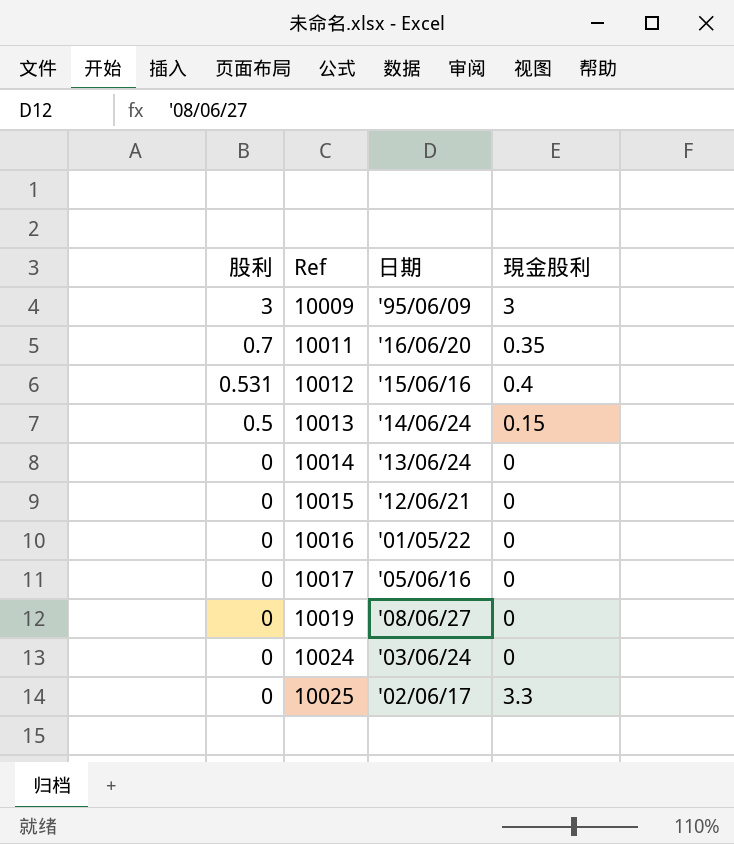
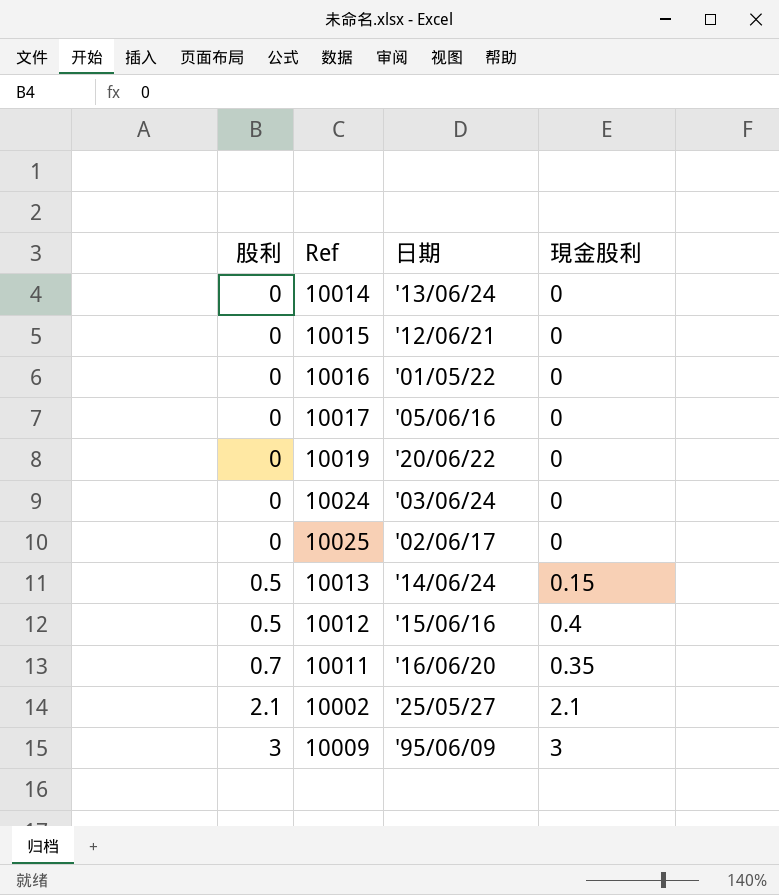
row order: 股利 descending -> 股利 ascending
10019 | 日期: '08/06/27 -> '20/06/22
10025 | 現金股利: 3.3 -> 0
10012 | 股利: 0.531 -> 0.5
row 10002: none -> 2.1 | '25/05/27 | 2.1

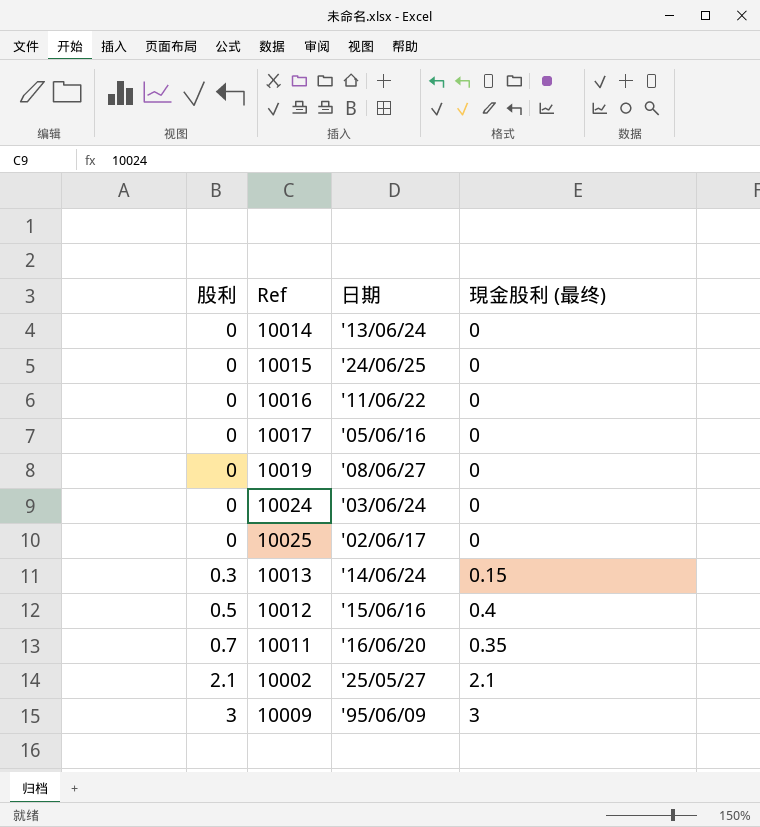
column name: 現金股利 -> 現金股利 (最终)
10015 | 日期: '12/06/21 -> '24/06/25
10016 | 日期: '01/05/22 -> '11/06/22
10019 | 日期: '20/06/22 -> '08/06/27
10013 | 股利: 0.5 -> 0.3

